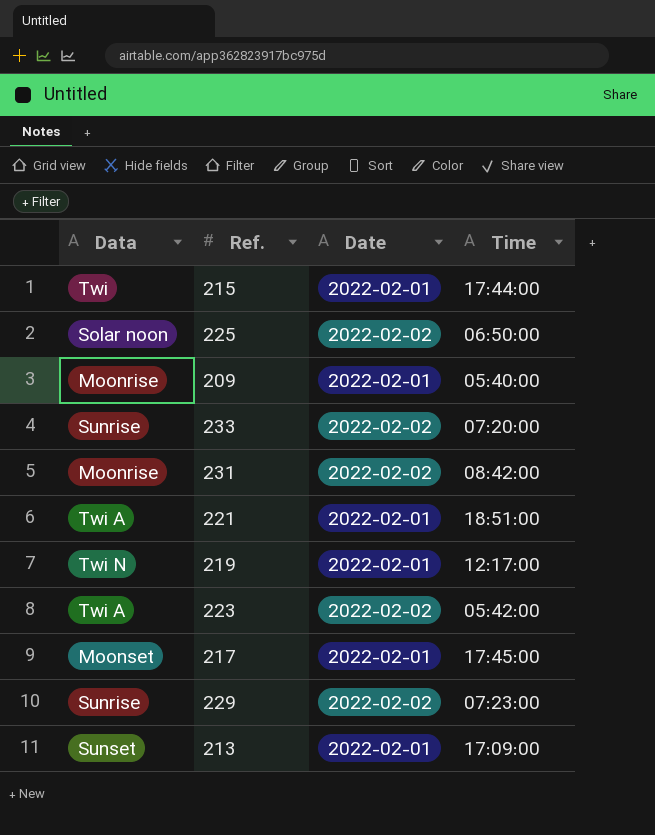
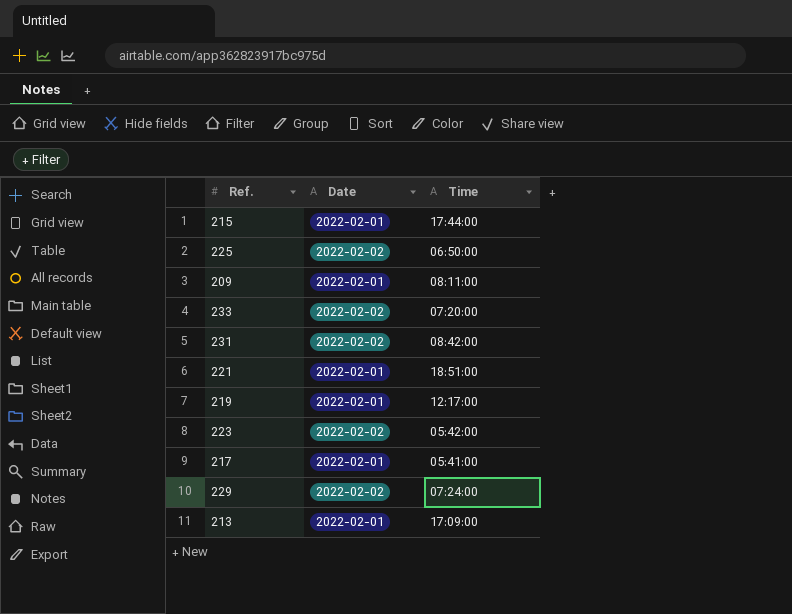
column Data | position: 1 -> none
209 | Time: 05:40:00 -> 08:11:00
217 | Time: 17:45:00 -> 05:41:00
229 | Time: 07:23:00 -> 07:24:00

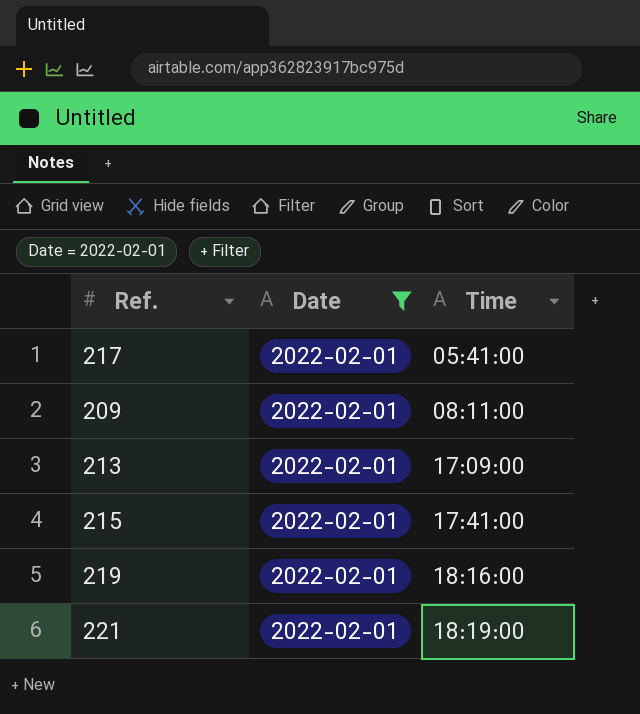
filter: none -> Date = 2022-02-01
row order: none -> Time ascending
215 | Time: 17:44:00 -> 17:41:00
219 | Time: 12:17:00 -> 18:16:00
221 | Time: 18:51:00 -> 18:19:00

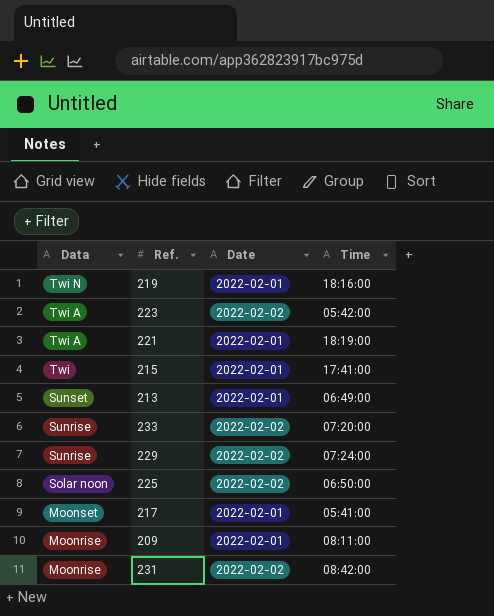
filter: Date = 2022-02-01 -> none
row order: Time ascending -> Data descending
column Data | position: none -> 1
213 | Time: 17:09:00 -> 06:49:00

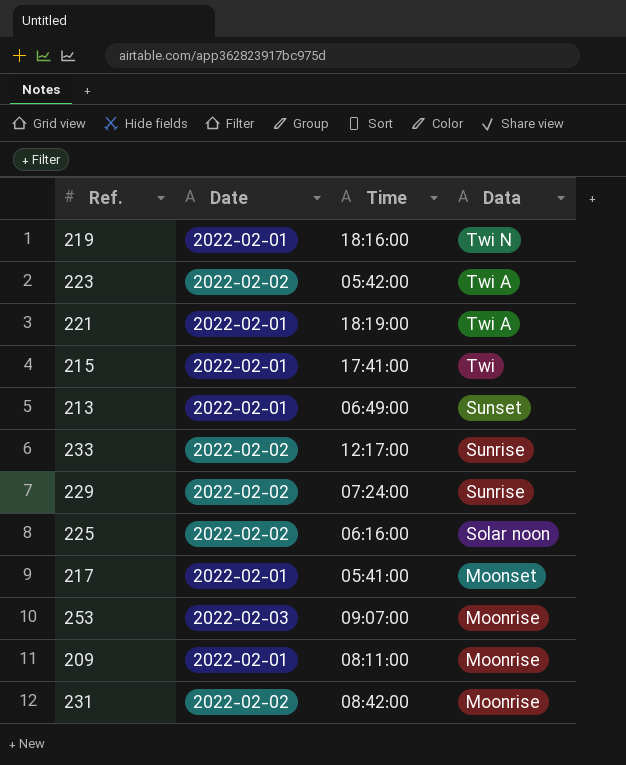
column Data | position: 1 -> 4
233 | Time: 07:20:00 -> 12:17:00
225 | Time: 06:50:00 -> 06:16:00
row 253: none -> 2022-02-03 | 09:07:00 | Moonrise

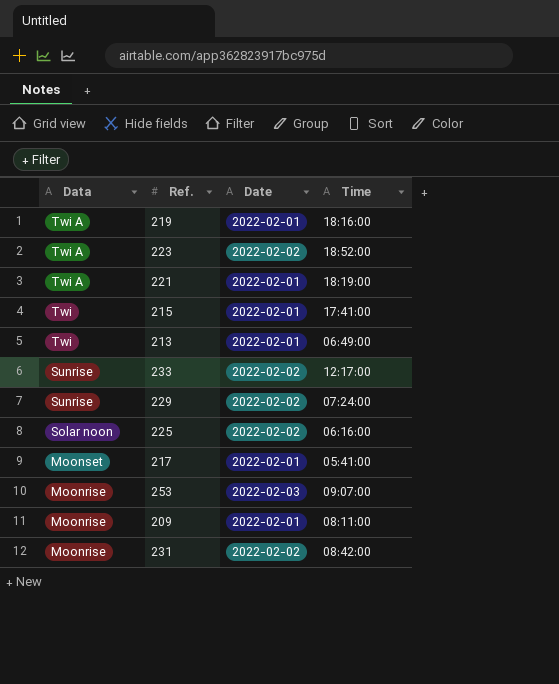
column Data | position: 4 -> 1
219 | Data: Twi N -> Twi A
223 | Time: 05:42:00 -> 18:52:00
213 | Data: Sunset -> Twi

